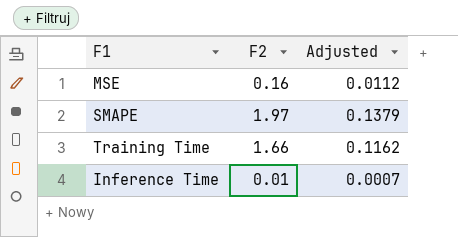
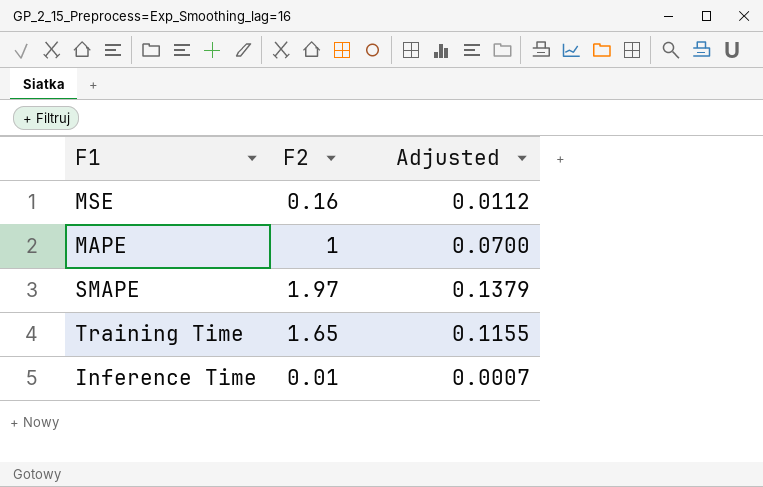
row MAPE: none -> 1 | 0.0700
Training Time | F2: 1.66 -> 1.65
Training Time | Adjusted: 0.1162 -> 0.1155

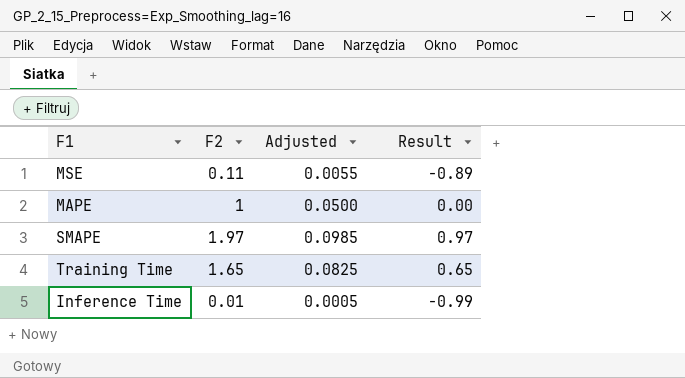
column Adjusted | formula: [F2] * 0.07 -> [F2] * 0.05
column Result | formula: none -> [F2] - 1
MSE | F2: 0.16 -> 0.11

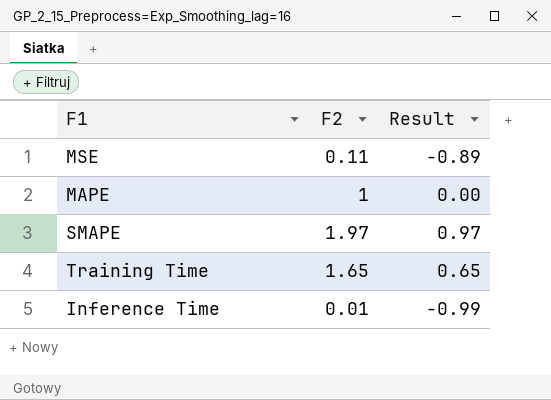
column Adjusted | formula: [F2] * 0.05 -> none

